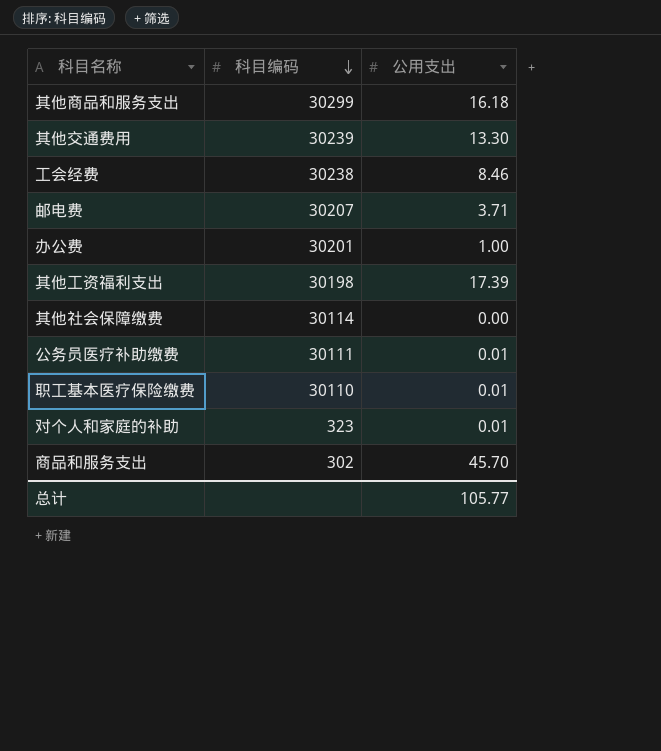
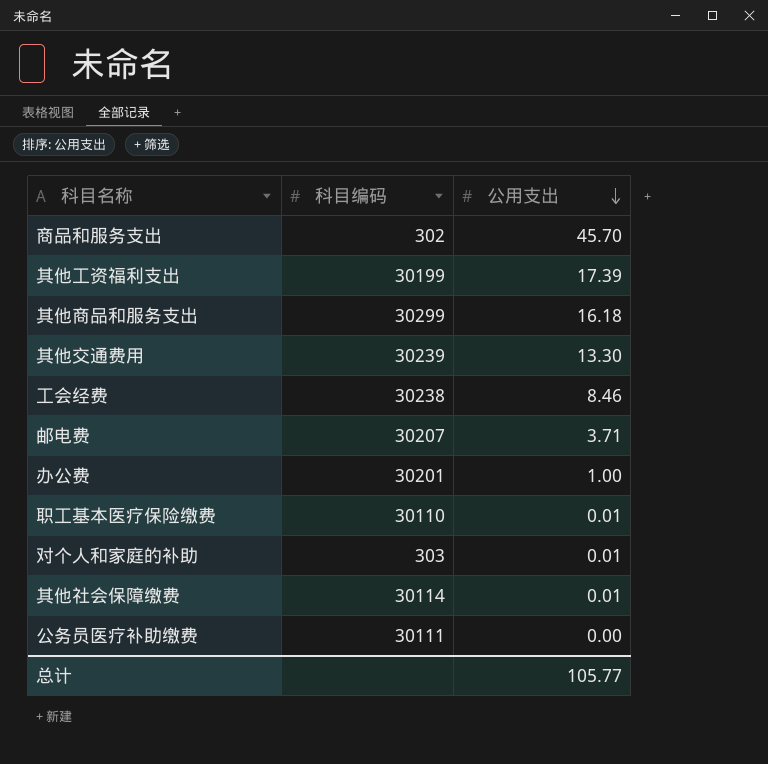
row order: 科目编码 descending -> 公用支出 descending
其他工资福利支出 | 科目编码: 30198 -> 30199
对个人和家庭的补助 | 科目编码: 323 -> 303
其他社会保障缴费 | 公用支出: 0.00 -> 0.01
公务员医疗补助缴费 | 公用支出: 0.01 -> 0.00

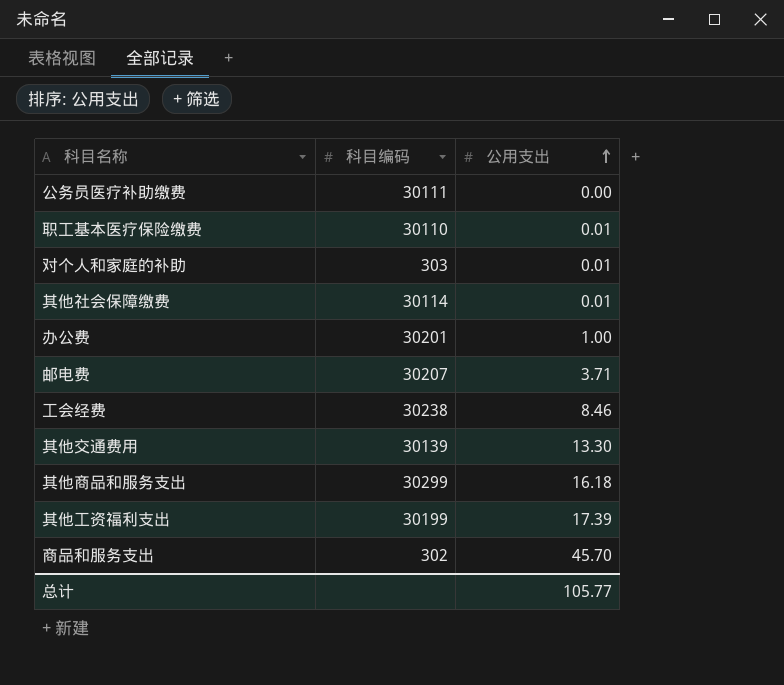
row order: 公用支出 descending -> 公用支出 ascending
其他交通费用 | 科目编码: 30239 -> 30139

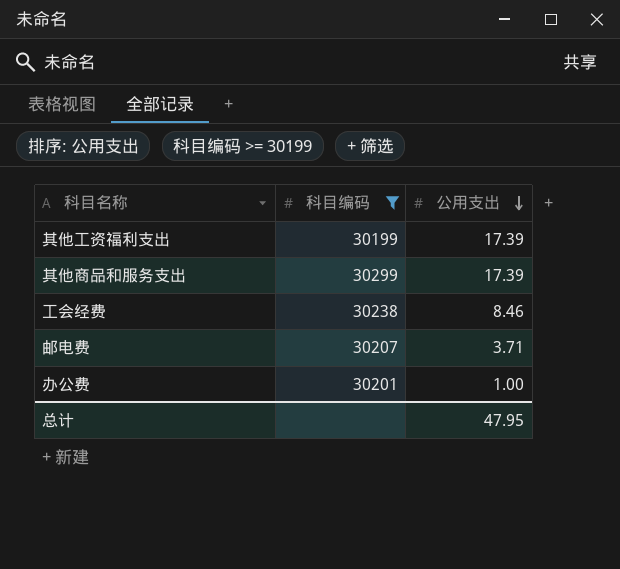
filter: none -> 科目编码 >= 30199
row order: 公用支出 ascending -> 公用支出 descending
其他商品和服务支出 | 公用支出: 16.18 -> 17.39
总计 | 公用支出: 105.77 -> 47.95

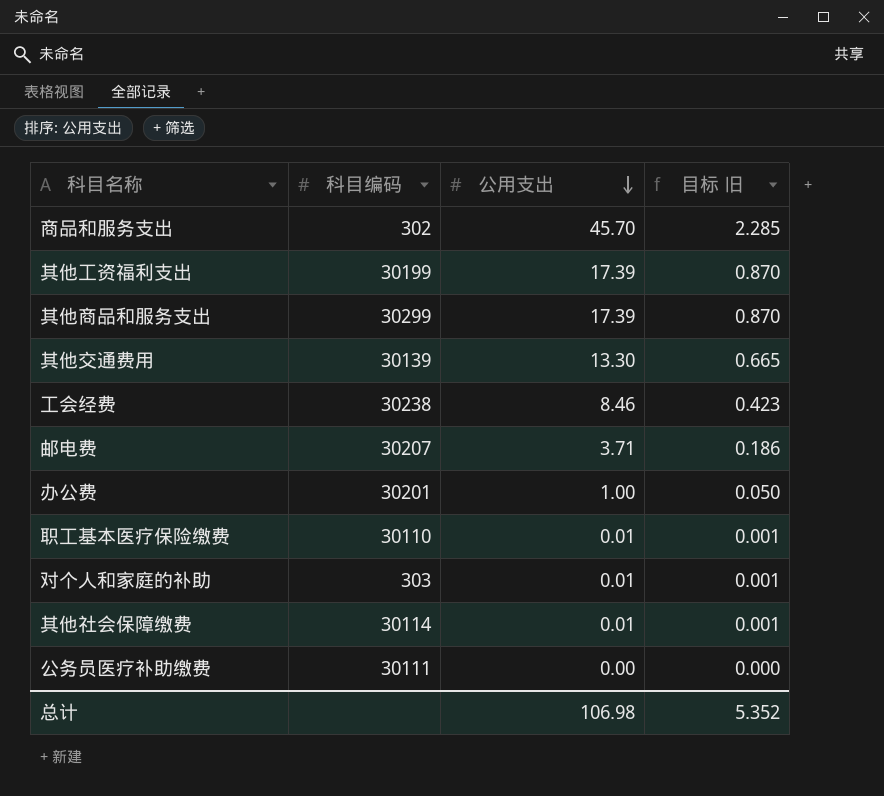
filter: 科目编码 >= 30199 -> none
column 目标 旧 | formula: none -> [公用支出] * 0.05
总计 | 公用支出: 47.95 -> 106.98

